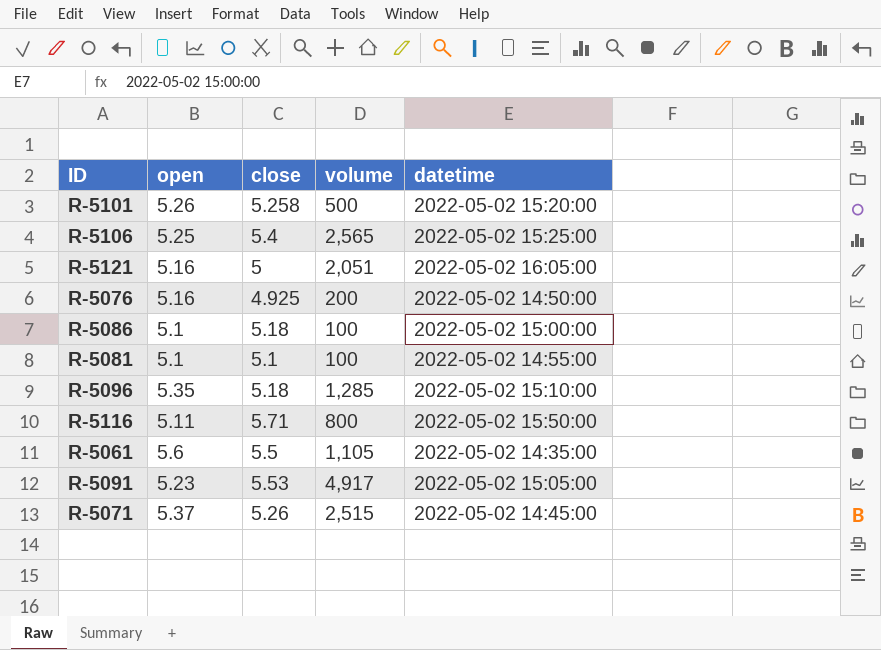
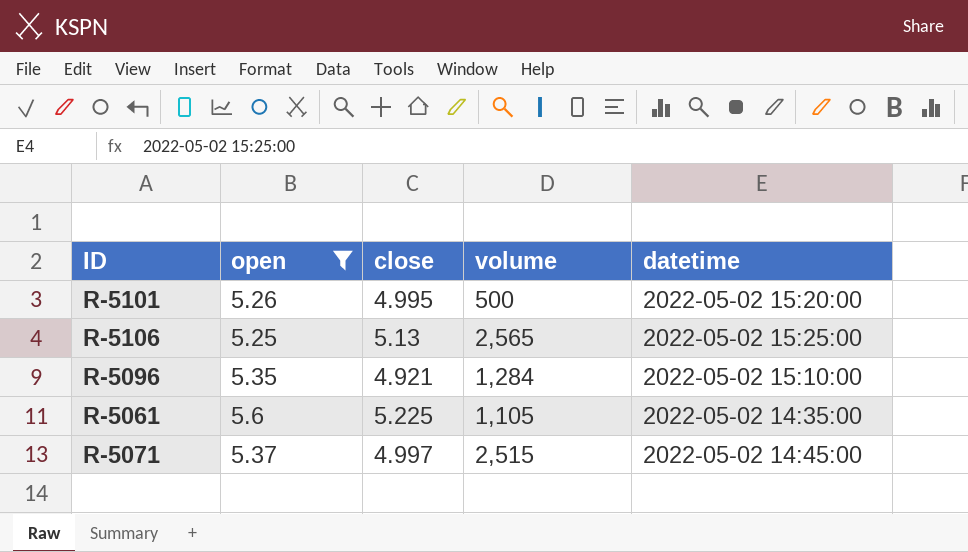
filter: none -> open >= 5.25
R-5101 | close: 5.258 -> 4.995
R-5106 | close: 5.4 -> 5.13
R-5096 | close: 5.18 -> 4.921
R-5096 | volume: 1,285 -> 1,284
R-5061 | close: 5.5 -> 5.225
R-5071 | close: 5.26 -> 4.997

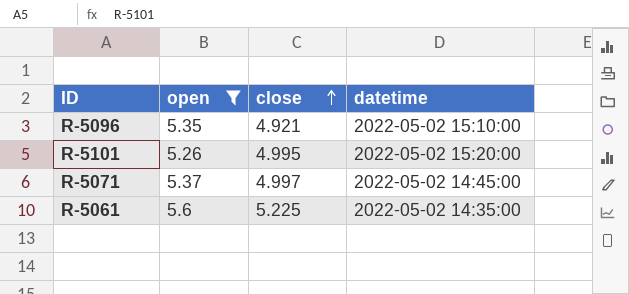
row order: none -> close ascending
column volume | position: 4 -> none
row R-5106: 5.25 | 5.13 | 2,565 | 2022-05-02 15:25:00 -> none

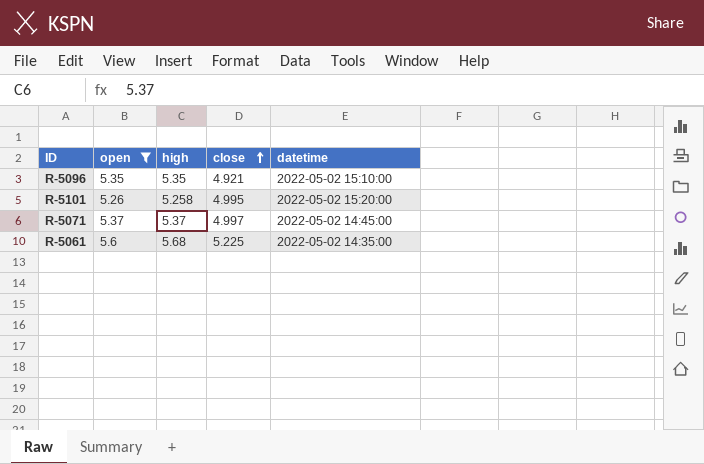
column high | position: none -> 3

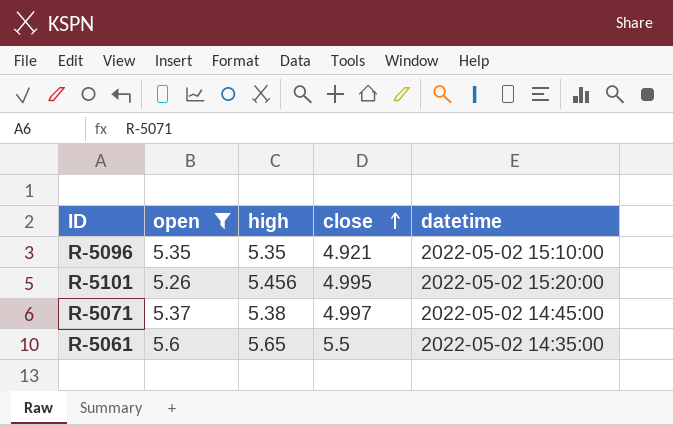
R-5101 | high: 5.258 -> 5.456
R-5071 | high: 5.37 -> 5.38
R-5061 | high: 5.68 -> 5.65
R-5061 | close: 5.225 -> 5.5

